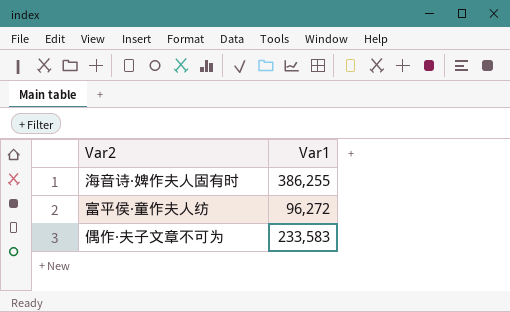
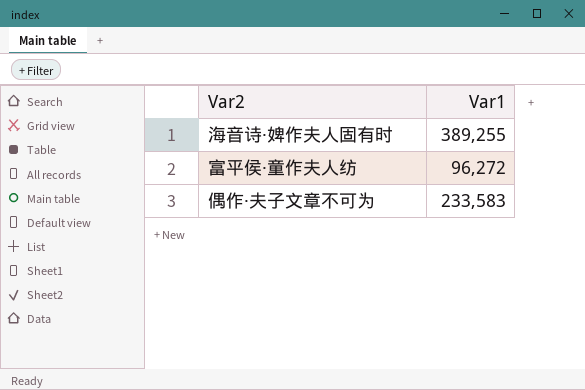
海音诗·婢作夫人固有时 | Var1: 386,255 -> 389,255

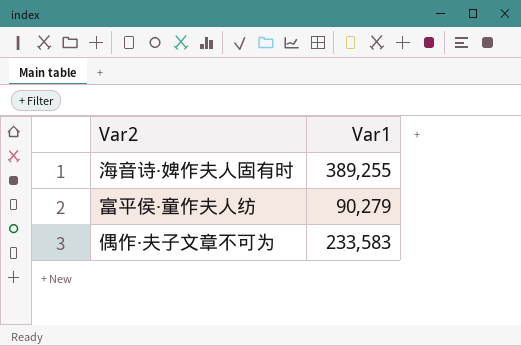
富平侯·童作夫人纺 | Var1: 96,272 -> 90,279

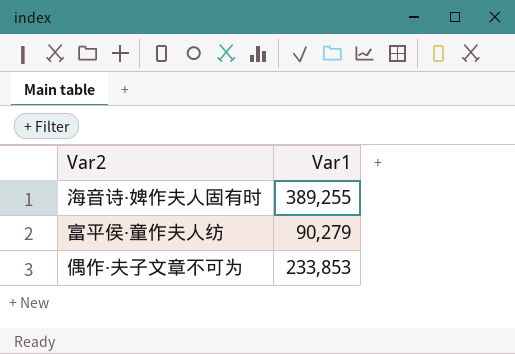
偶作·夫子文章不可为 | Var1: 233,583 -> 233,853

